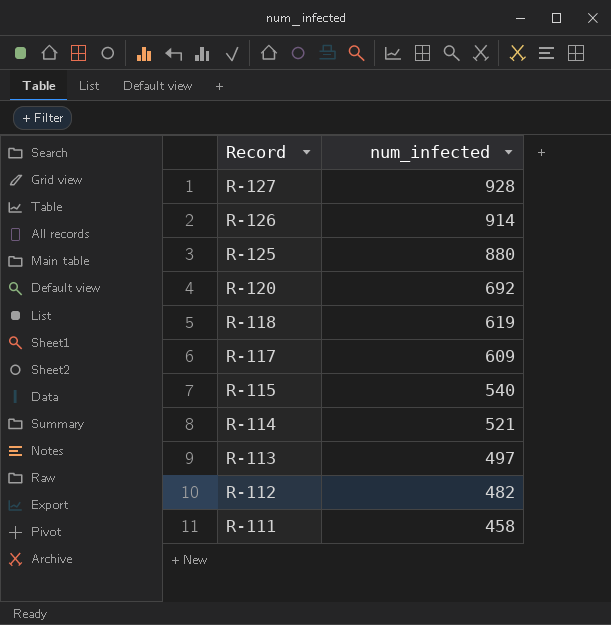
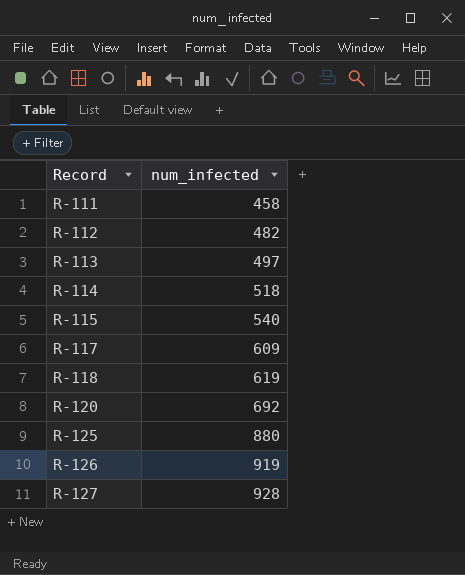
row order: Record descending -> Record ascending
R-114 | num_infected: 521 -> 518
R-126 | num_infected: 914 -> 919

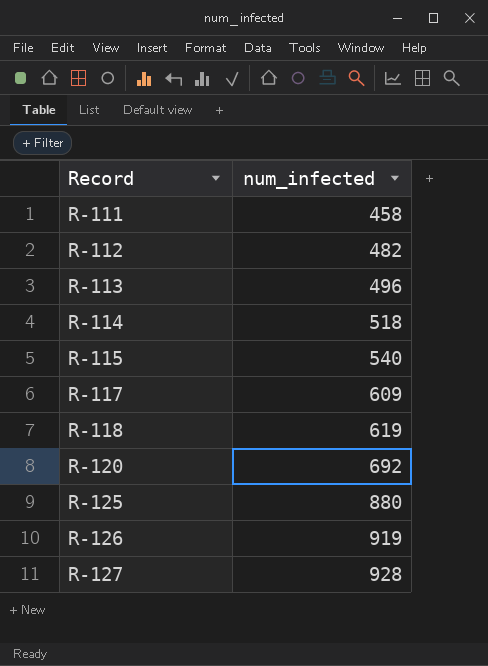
R-113 | num_infected: 497 -> 496

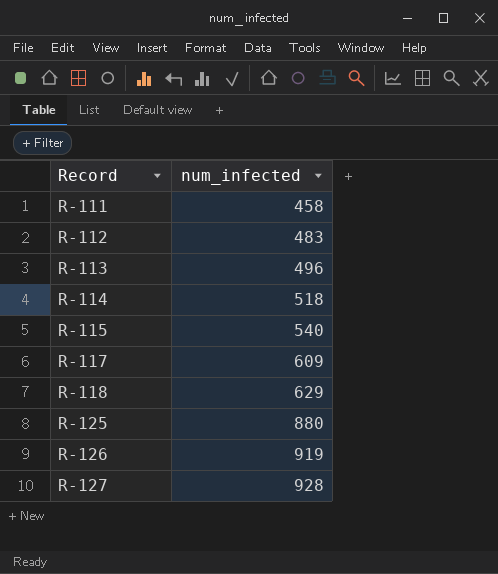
row R-120: 692 -> none
R-112 | num_infected: 482 -> 483
R-118 | num_infected: 619 -> 629

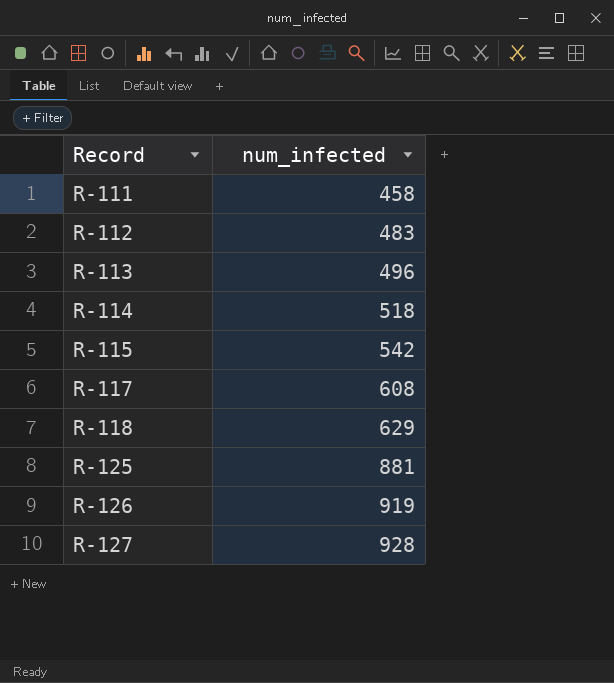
R-115 | num_infected: 540 -> 542
R-117 | num_infected: 609 -> 608
R-125 | num_infected: 880 -> 881

